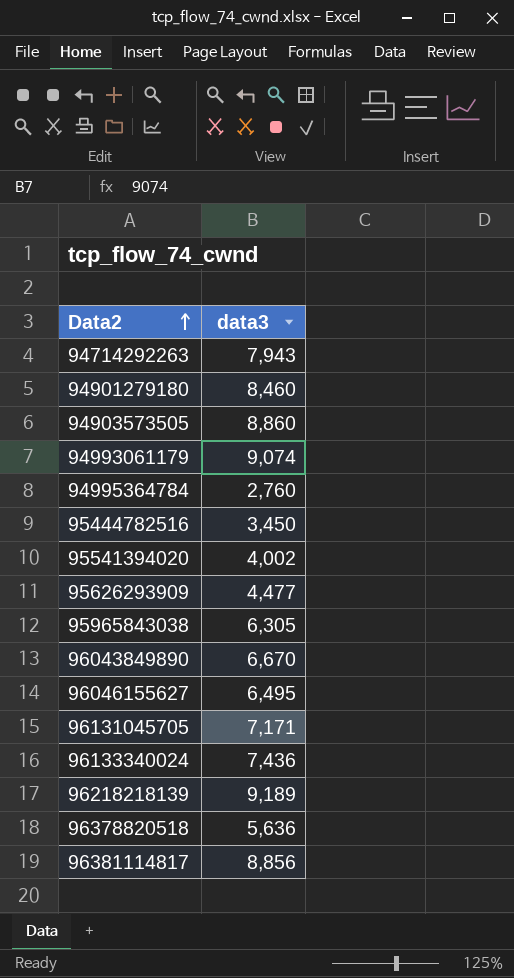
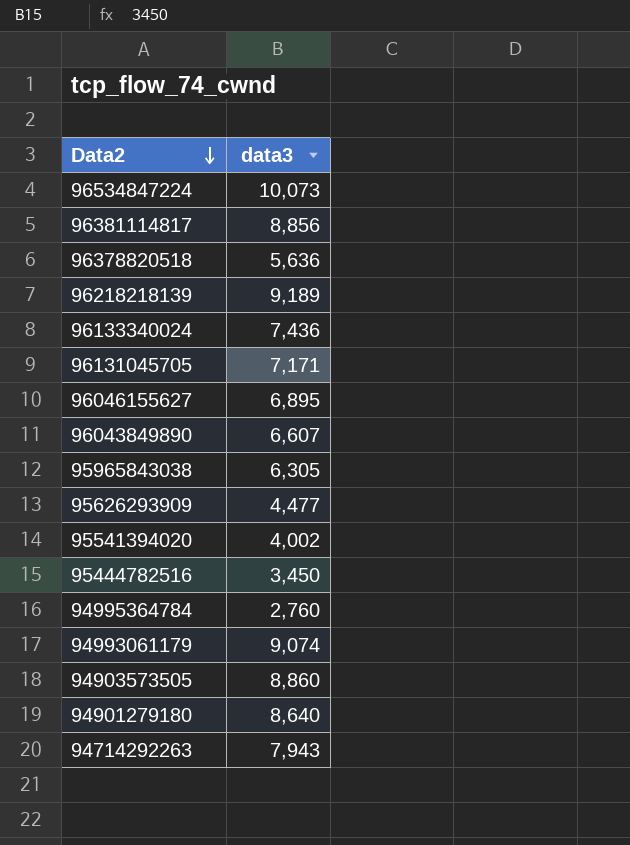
row order: Data2 ascending -> Data2 descending
row 96534847224: none -> 10,073
96046155627 | data3: 6,495 -> 6,895
96043849890 | data3: 6,670 -> 6,607
94901279180 | data3: 8,460 -> 8,640

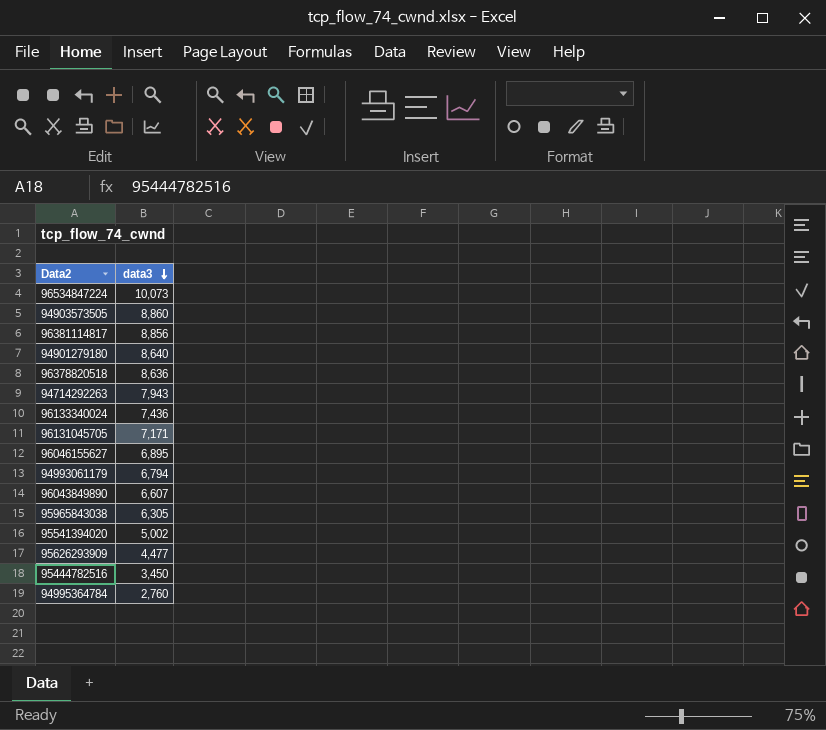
row order: Data2 descending -> data3 descending
row 96218218139: 9,189 -> none
96378820518 | data3: 5,636 -> 8,636
94993061179 | data3: 9,074 -> 6,794
95541394020 | data3: 4,002 -> 5,002

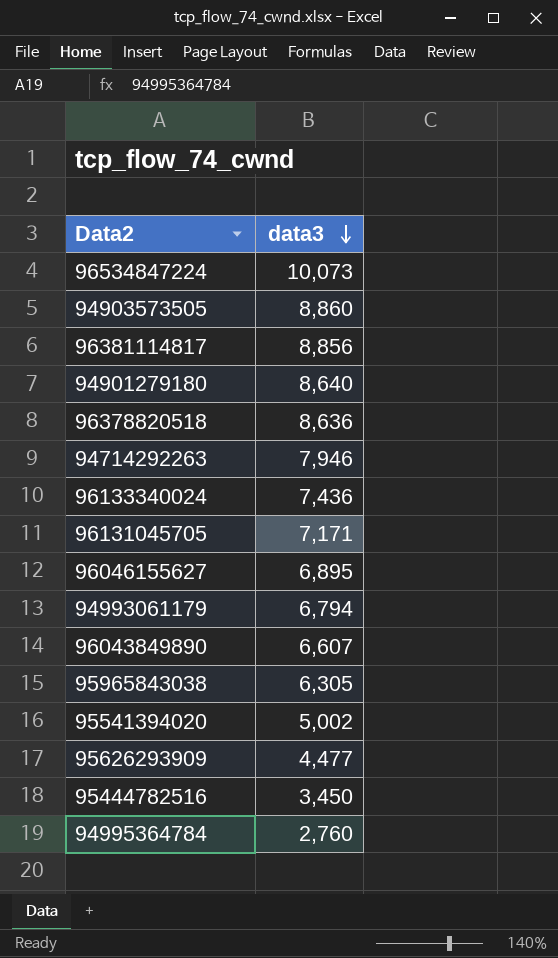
94714292263 | data3: 7,943 -> 7,946

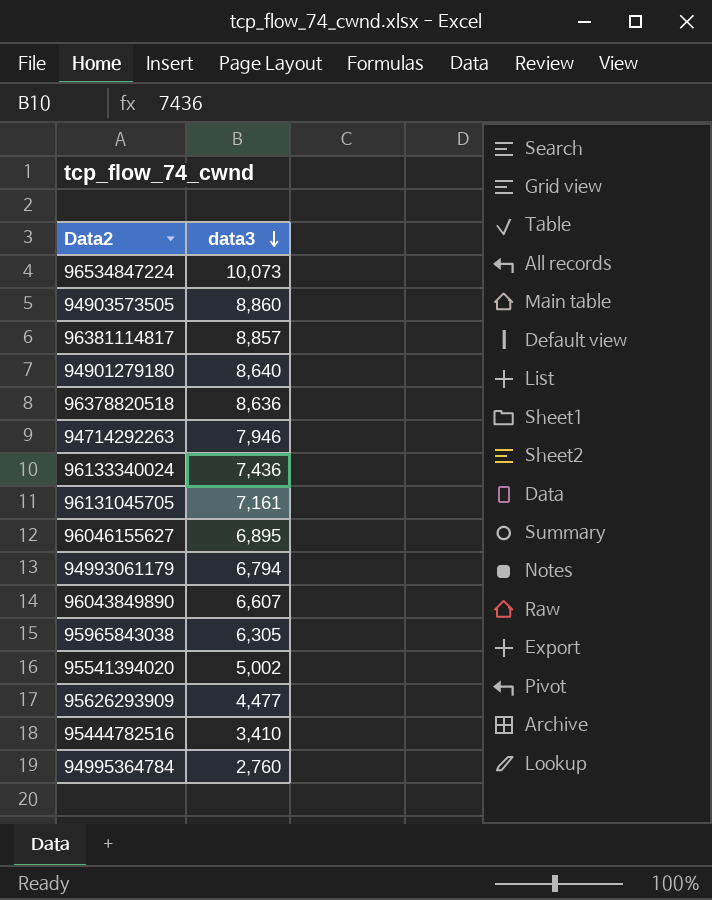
96381114817 | data3: 8,856 -> 8,857
96131045705 | data3: 7,171 -> 7,161
95444782516 | data3: 3,450 -> 3,410

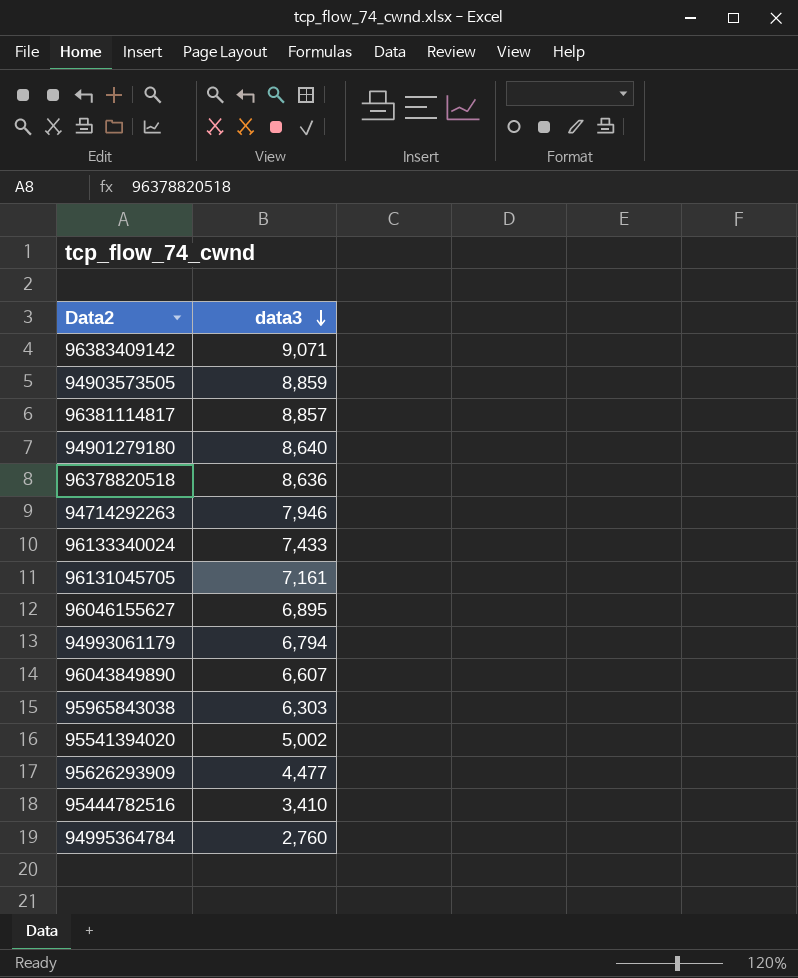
row 96534847224: 10,073 -> none
row 96383409142: none -> 9,071
94903573505 | data3: 8,860 -> 8,859
96133340024 | data3: 7,436 -> 7,433
95965843038 | data3: 6,305 -> 6,303

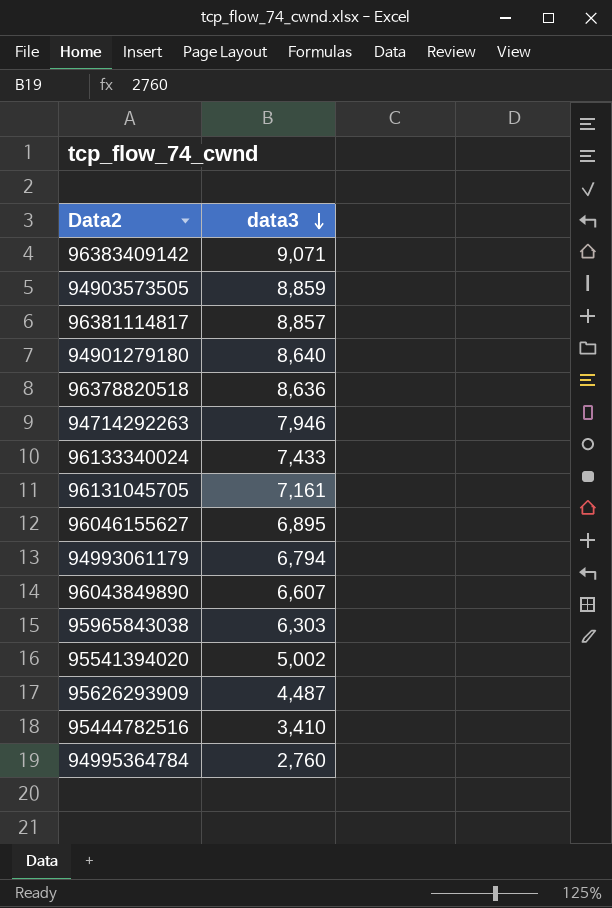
95626293909 | data3: 4,477 -> 4,487

